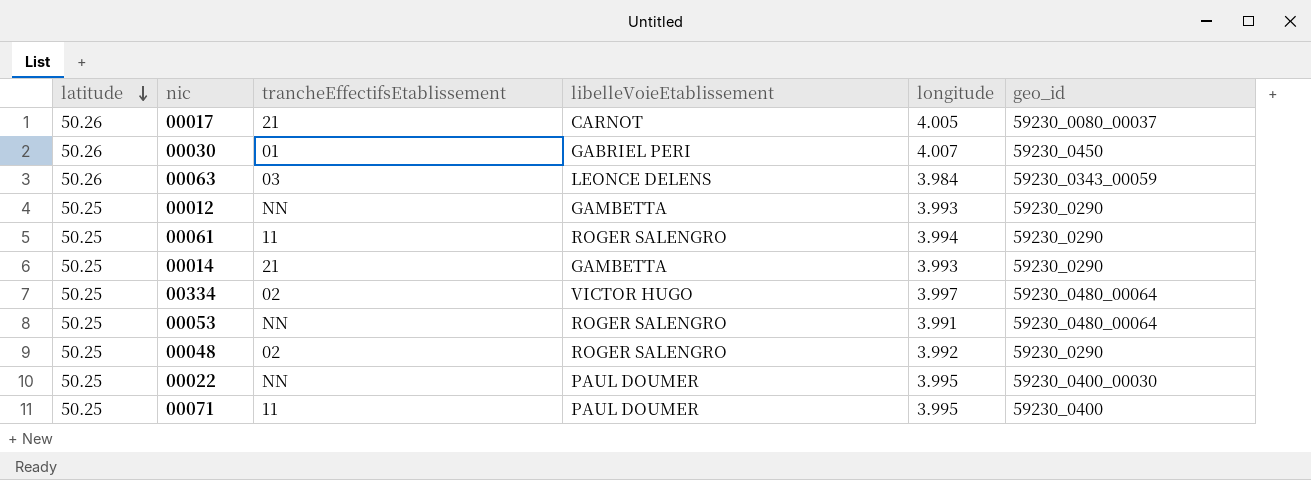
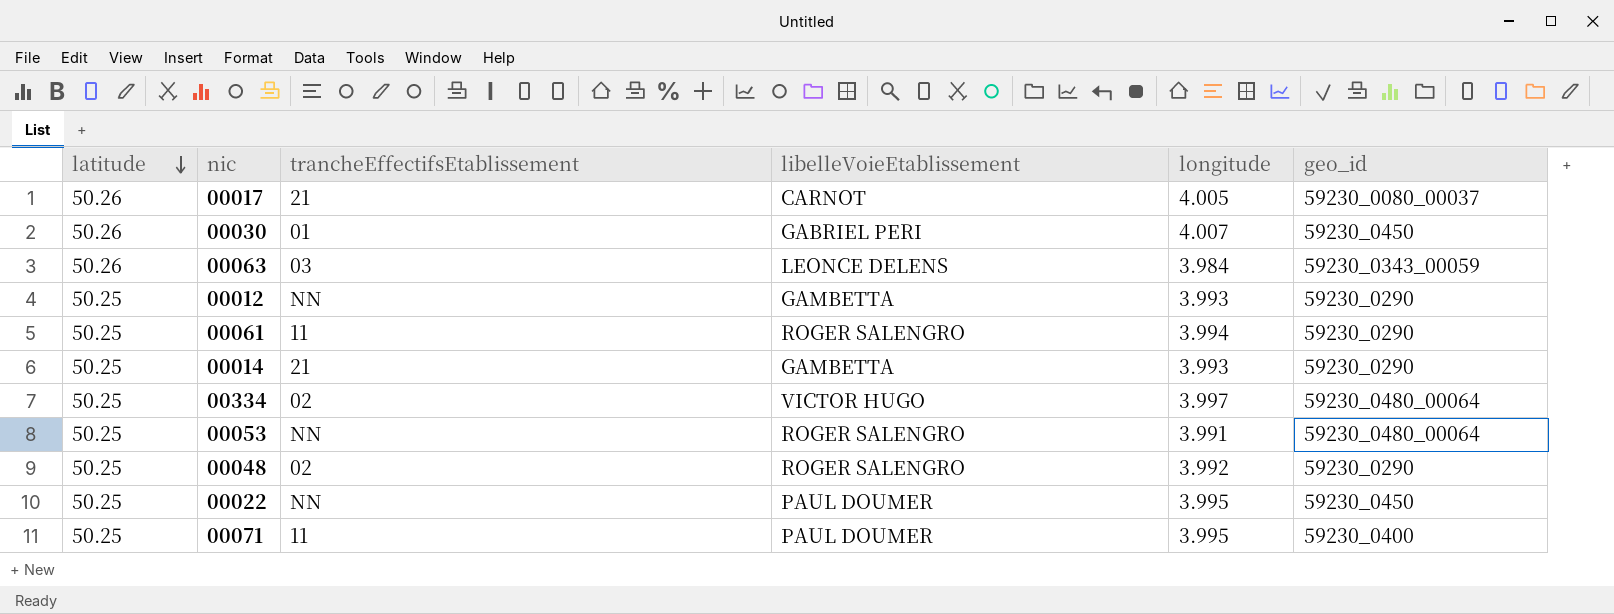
00022 | geo_id: 59230_0400_00030 -> 59230_0450

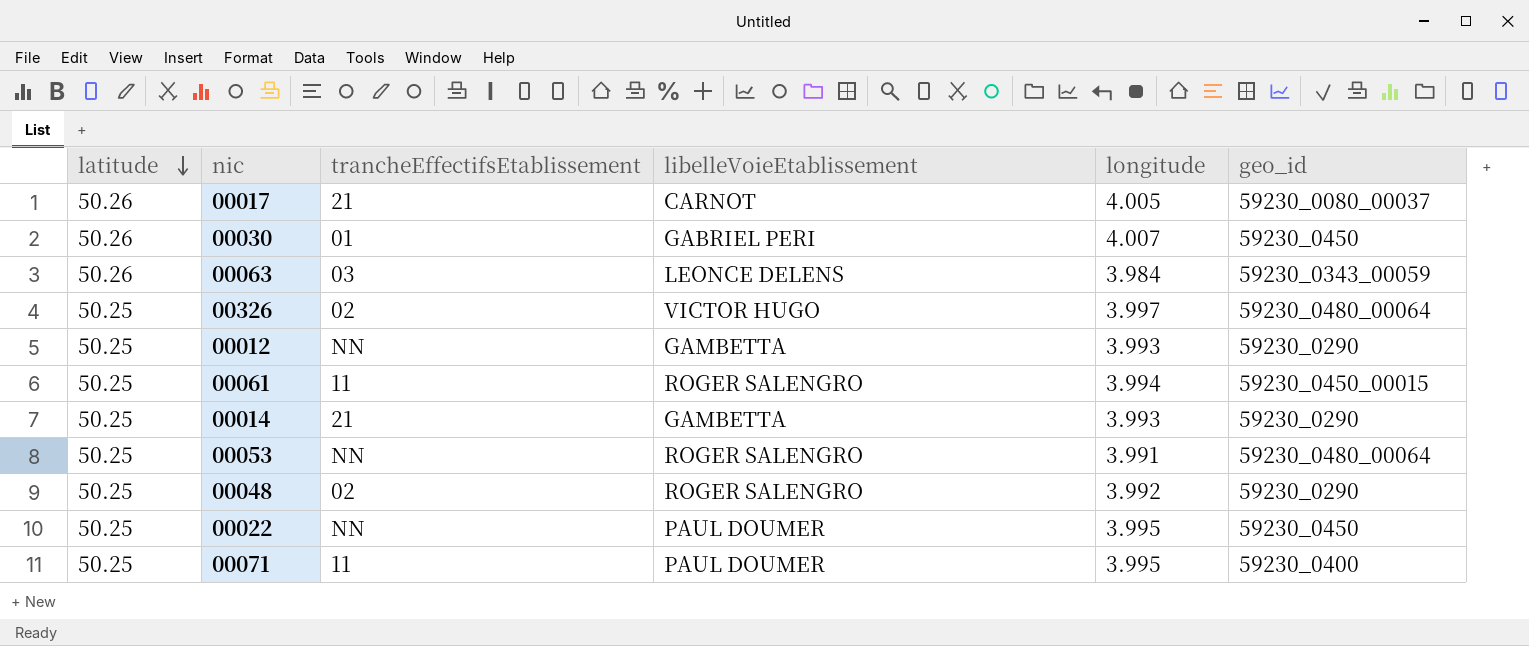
row 00334: 50.25 | 02 | VICTOR HUGO | 3.997 | 59230_0480_00064 -> none
row 00326: none -> 50.25 | 02 | VICTOR HUGO | 3.997 | 59230_0480_00064
00061 | geo_id: 59230_0290 -> 59230_0450_00015

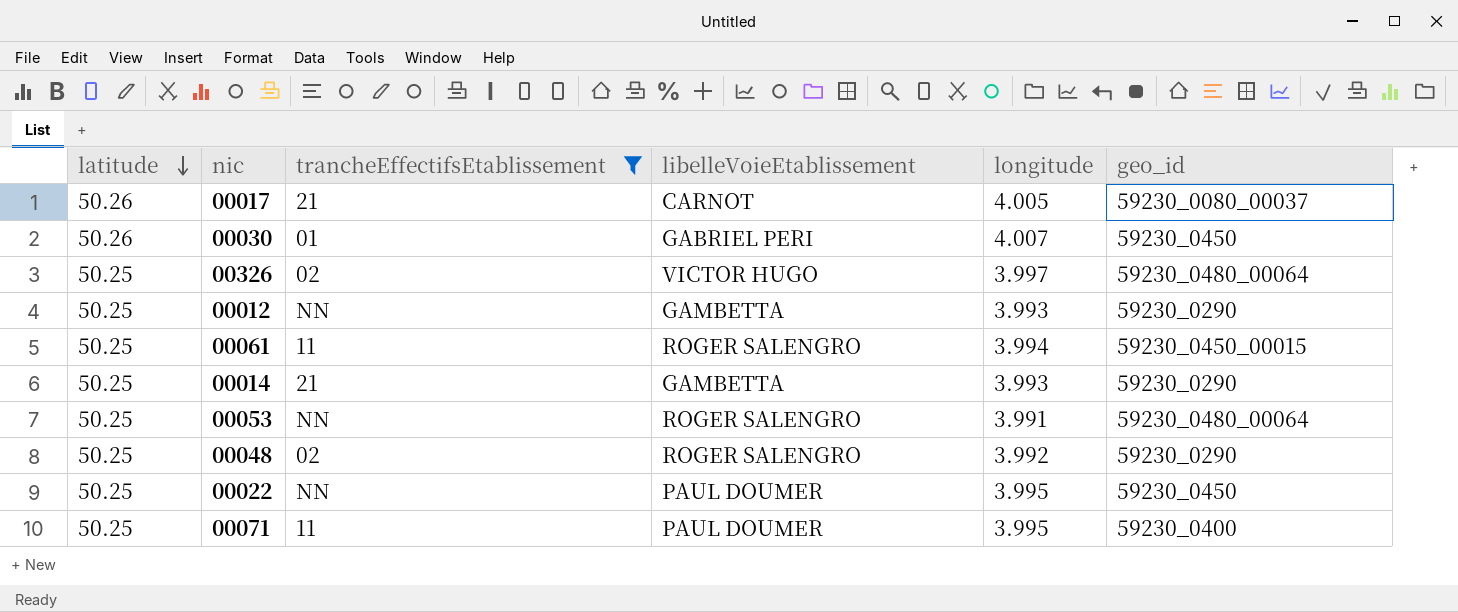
filter: none -> trancheEffectifsEtablissement != 03

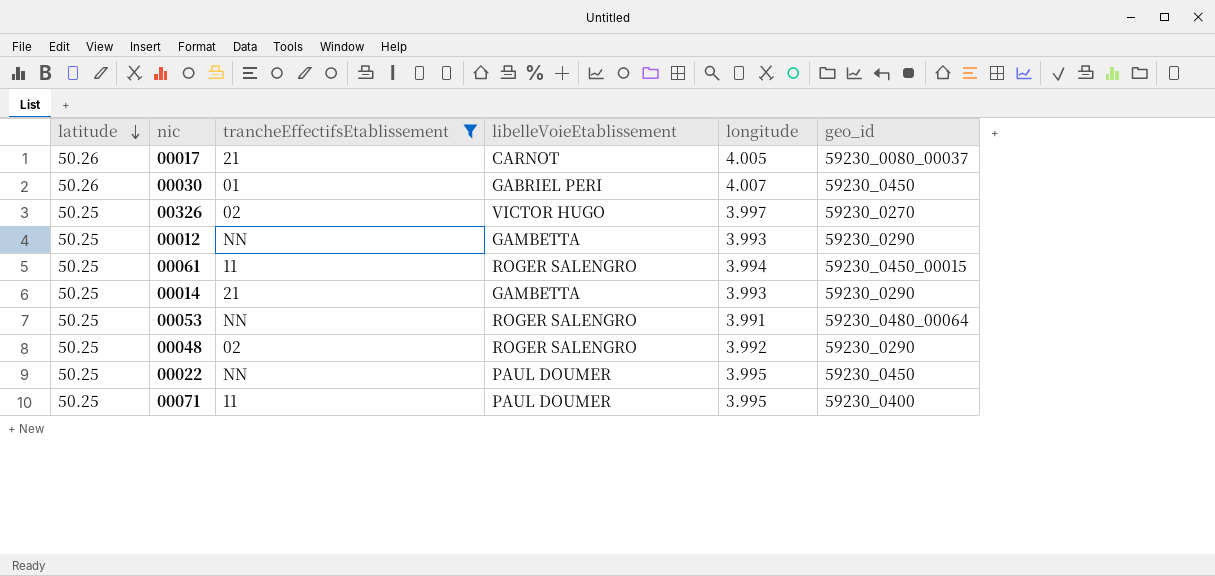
00326 | geo_id: 59230_0480_00064 -> 59230_0270

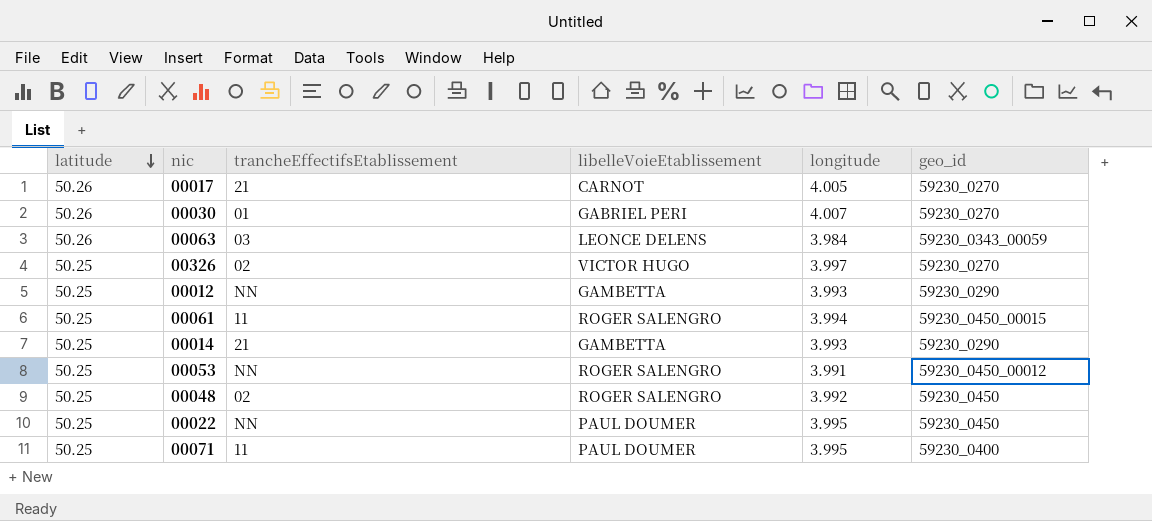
filter: trancheEffectifsEtablissement != 03 -> none
00017 | geo_id: 59230_0080_00037 -> 59230_0270
00030 | geo_id: 59230_0450 -> 59230_0270
00053 | geo_id: 59230_0480_00064 -> 59230_0450_00012
00048 | geo_id: 59230_0290 -> 59230_0450

